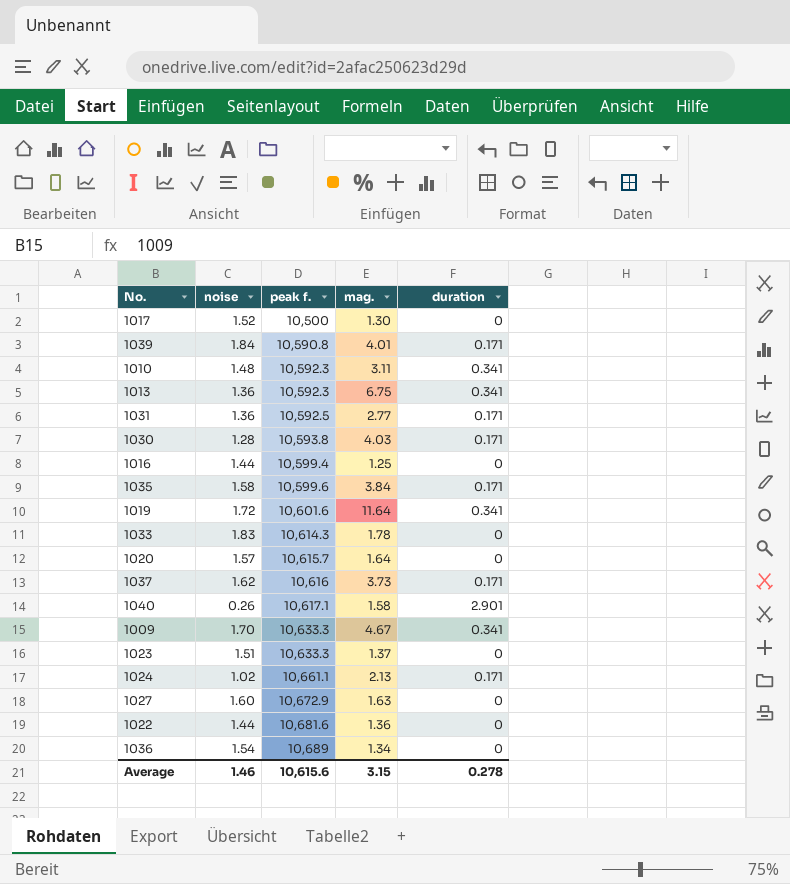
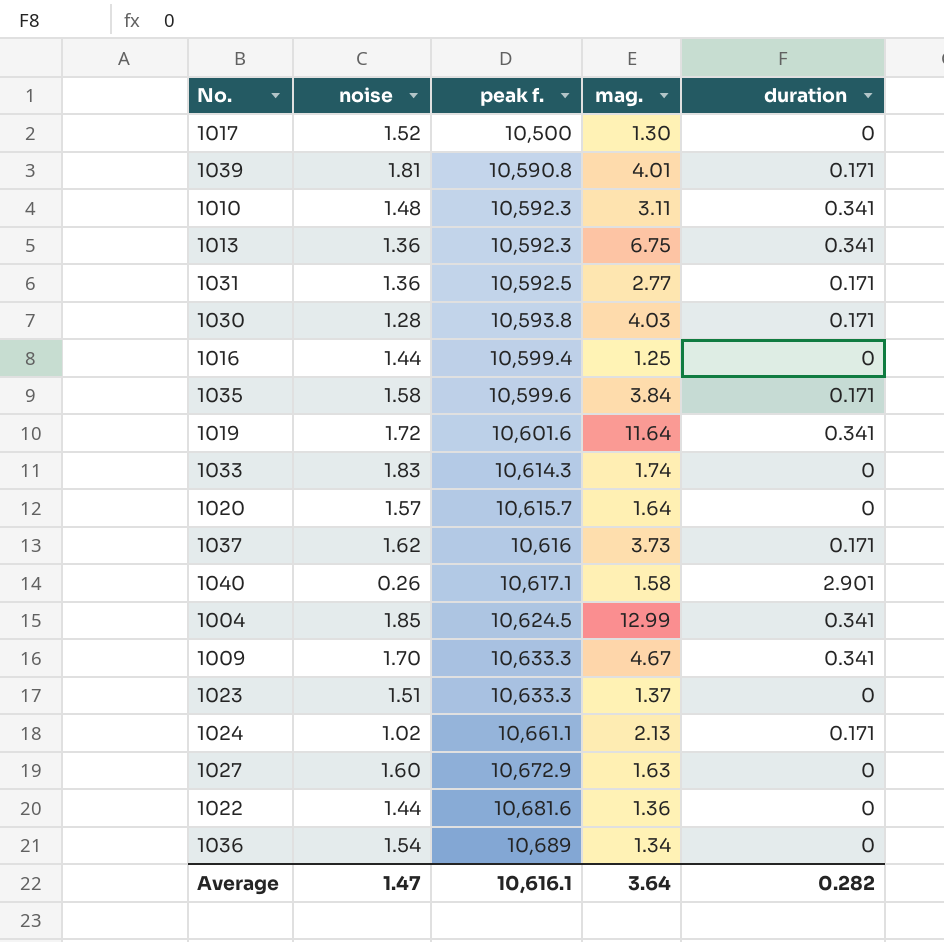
1039 | noise: 1.84 -> 1.81
1033 | mag.: 1.78 -> 1.74
row 1004: none -> 1.85 | 10,624.5 | 12.99 | 0.341
Average | noise: 1.46 -> 1.47
Average | peak f.: 10,615.6 -> 10,616.1
Average | mag.: 3.15 -> 3.64
Average | duration: 0.278 -> 0.282

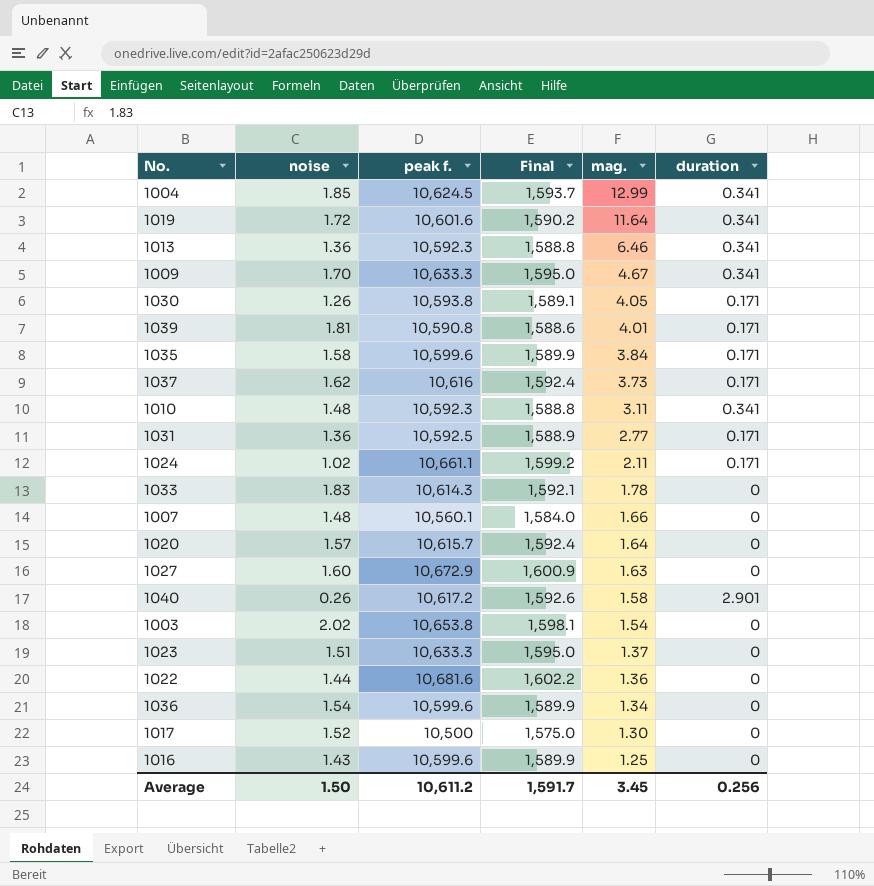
row order: peak f. ascending -> mag. descending
column Final | formula: none -> [peak f.] * 0.15
1013 | mag.: 6.75 -> 6.46
1030 | noise: 1.28 -> 1.26
1030 | mag.: 4.03 -> 4.05
1024 | mag.: 2.13 -> 2.11
1033 | mag.: 1.74 -> 1.78
row 1007: none -> 1.48 | 10,560.1 | 1,584.0 | 1.66 | 0
1040 | peak f.: 10,617.1 -> 10,617.2
row 1003: none -> 2.02 | 10,653.8 | 1,598.1 | 1.54 | 0
1036 | peak f.: 10,689 -> 10,599.6
1016 | noise: 1.44 -> 1.43
1016 | peak f.: 10,599.4 -> 10,599.6
Average | noise: 1.47 -> 1.50
Average | peak f.: 10,616.1 -> 10,611.2
Average | mag.: 3.64 -> 3.45
Average | duration: 0.282 -> 0.256

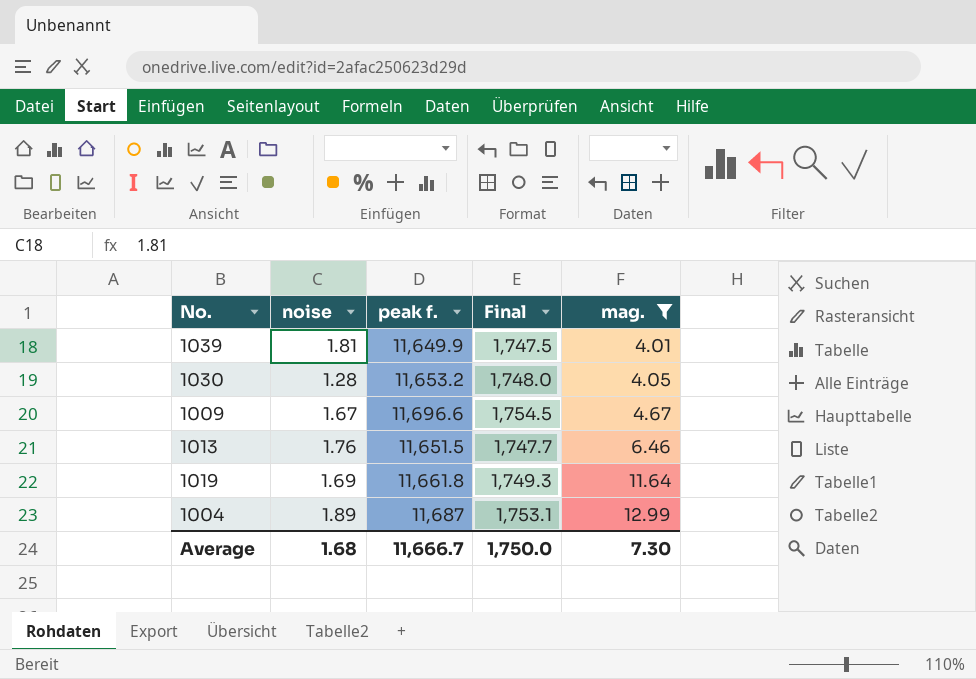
filter: none -> mag. >= 4.01
row order: mag. descending -> mag. ascending
column duration | position: 6 -> none
1039 | peak f.: 10,590.8 -> 11,649.9
1039 | Final: 1,588.6 -> 1,747.5
1030 | noise: 1.26 -> 1.28
1030 | peak f.: 10,593.8 -> 11,653.2
1030 | Final: 1,589.1 -> 1,748.0
1009 | noise: 1.70 -> 1.67
1009 | peak f.: 10,633.3 -> 11,696.6
1009 | Final: 1,595.0 -> 1,754.5
1013 | noise: 1.36 -> 1.76
1013 | peak f.: 10,592.3 -> 11,651.5
1013 | Final: 1,588.8 -> 1,747.7
1019 | noise: 1.72 -> 1.69
1019 | peak f.: 10,601.6 -> 11,661.8
1019 | Final: 1,590.2 -> 1,749.3
1004 | noise: 1.85 -> 1.89
1004 | peak f.: 10,624.5 -> 11,687
1004 | Final: 1,593.7 -> 1,753.1
Average | noise: 1.50 -> 1.68
Average | peak f.: 10,611.2 -> 11,666.7
Average | Final: 1,591.7 -> 1,750.0
Average | mag.: 3.45 -> 7.30

